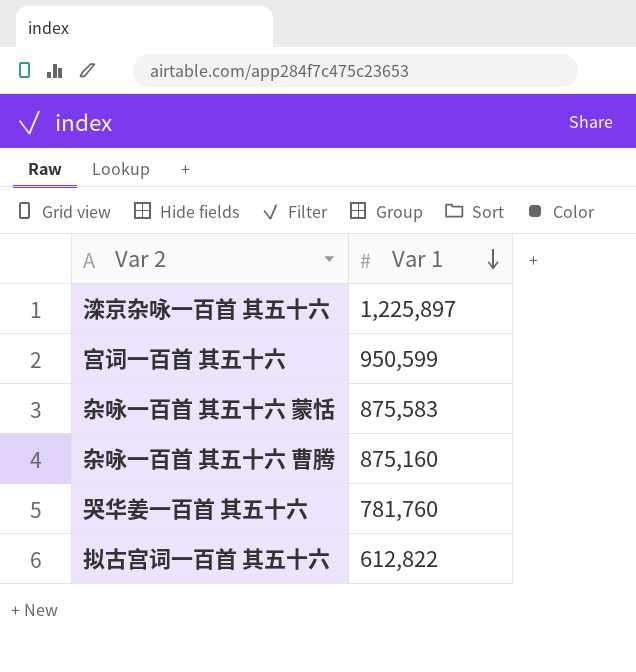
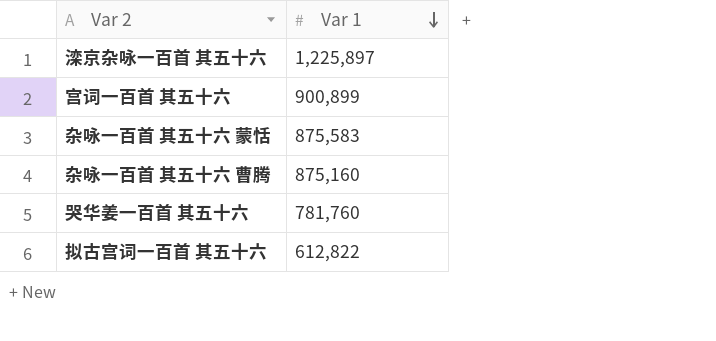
宫词一百首 其五十六 | Var 1: 950,599 -> 900,899

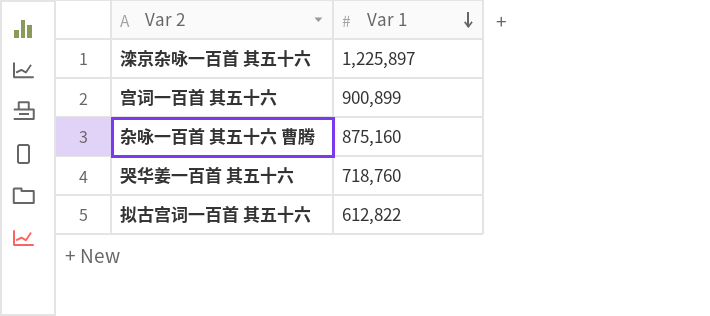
row 杂咏一百首 其五十六 蒙恬: 875,583 -> none
哭华姜一百首 其五十六 | Var 1: 781,760 -> 718,760

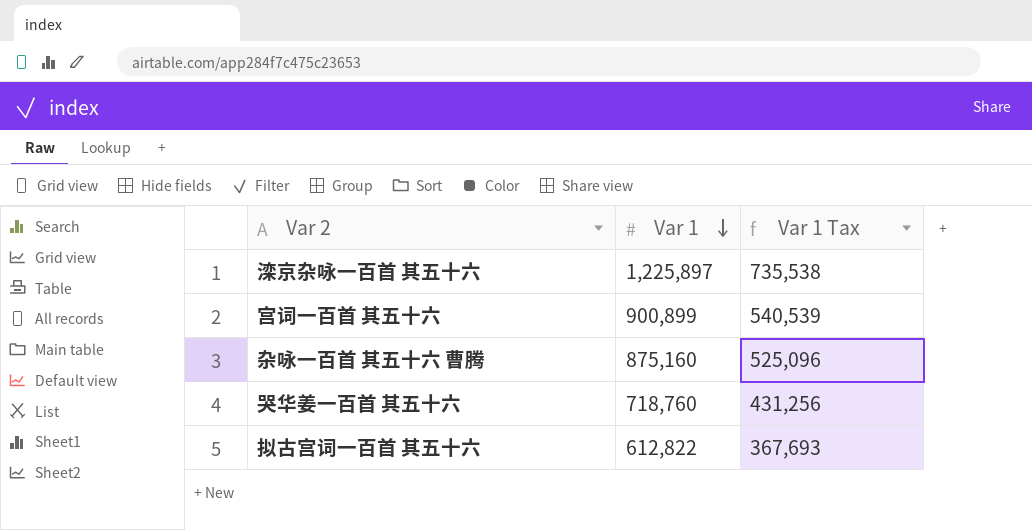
column Var 1 Tax | formula: none -> [Var 1] * 0.6

